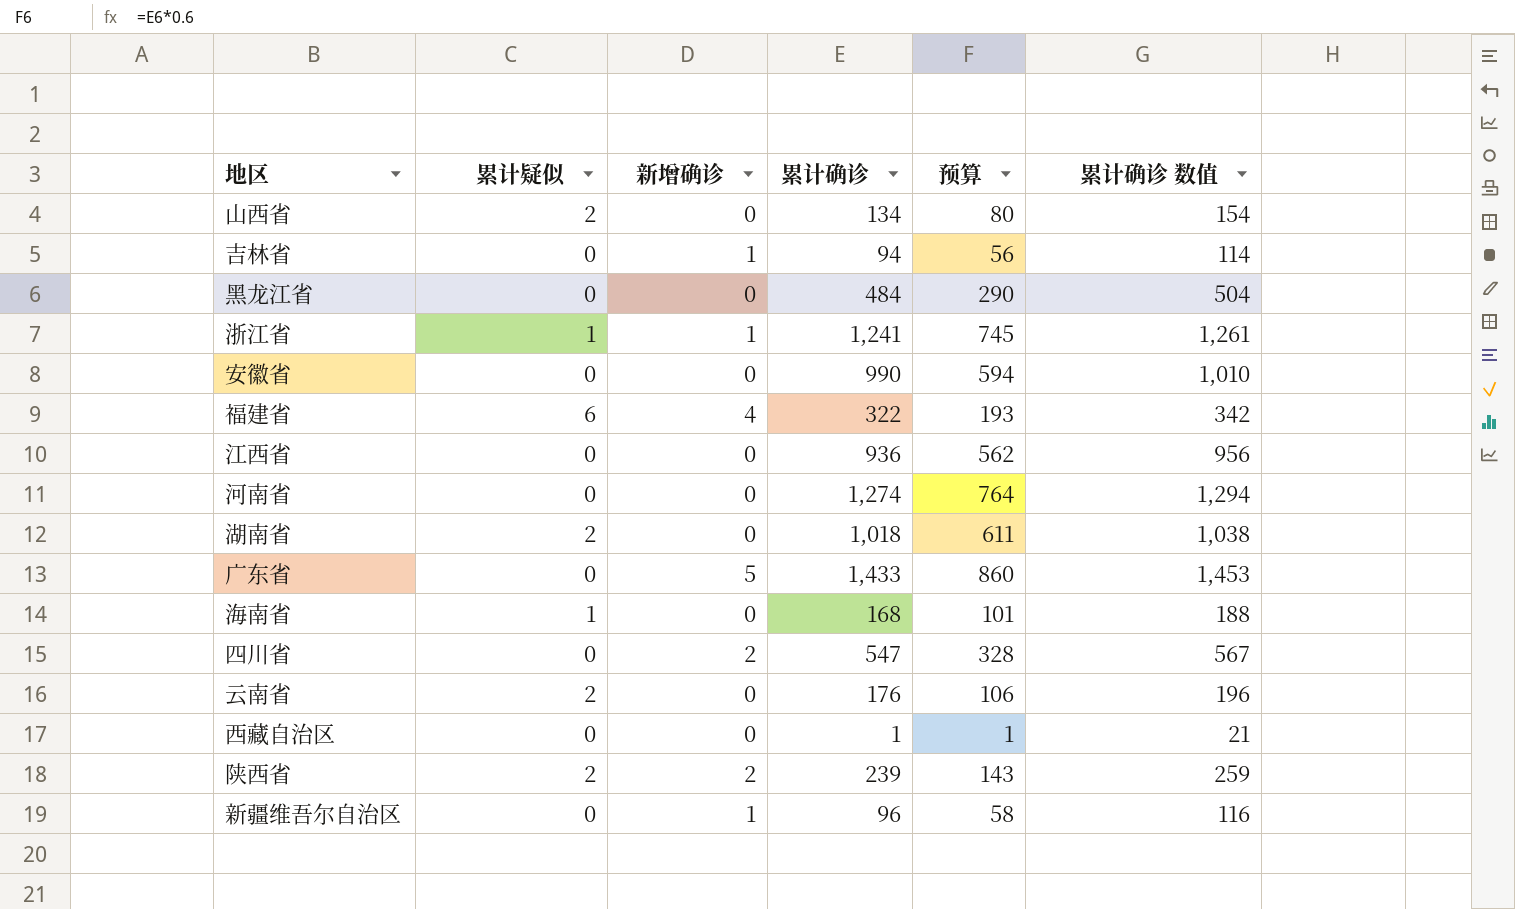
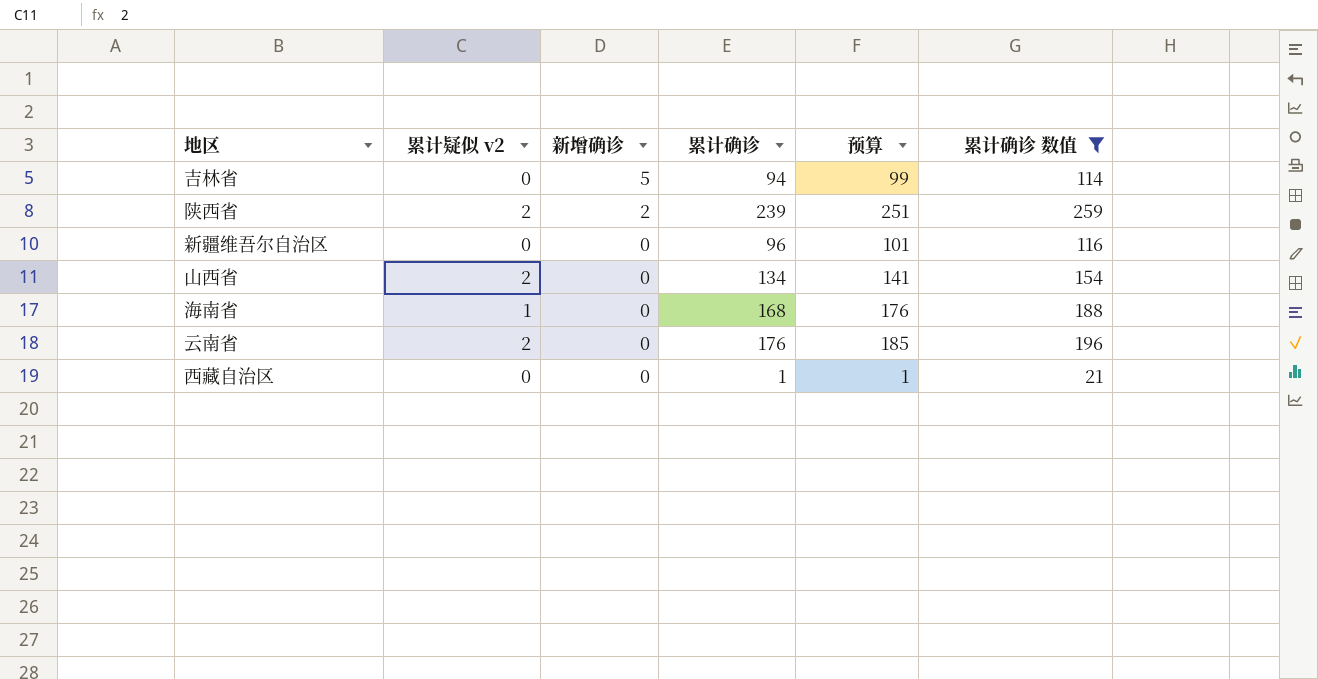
filter: none -> 累计确诊 数值 <= 259
row order: none -> 新增确诊 descending
column name: 累计疑似 -> 累计疑似 v2
column 预算 | formula: [累计确诊] * 0.6 -> [累计确诊] * 1.05
吉林省 | 新增确诊: 1 -> 5
新疆维吾尔自治区 | 新增确诊: 1 -> 0

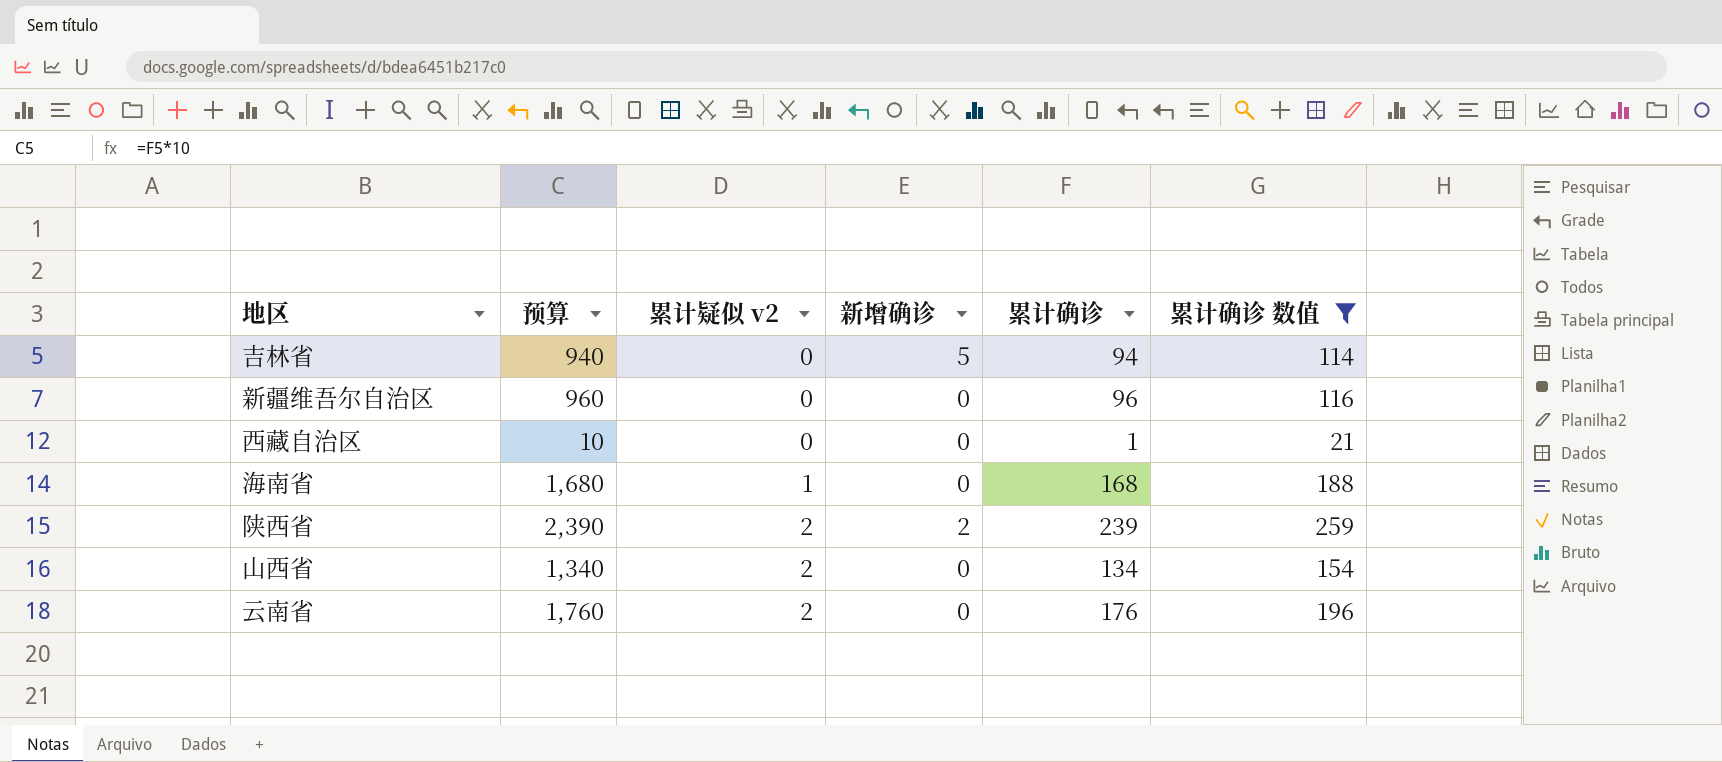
row order: 新增确诊 descending -> 累计疑似 v2 ascending
column 预算 | formula: [累计确诊] * 1.05 -> [累计确诊] * 10
column 预算 | position: 5 -> 2

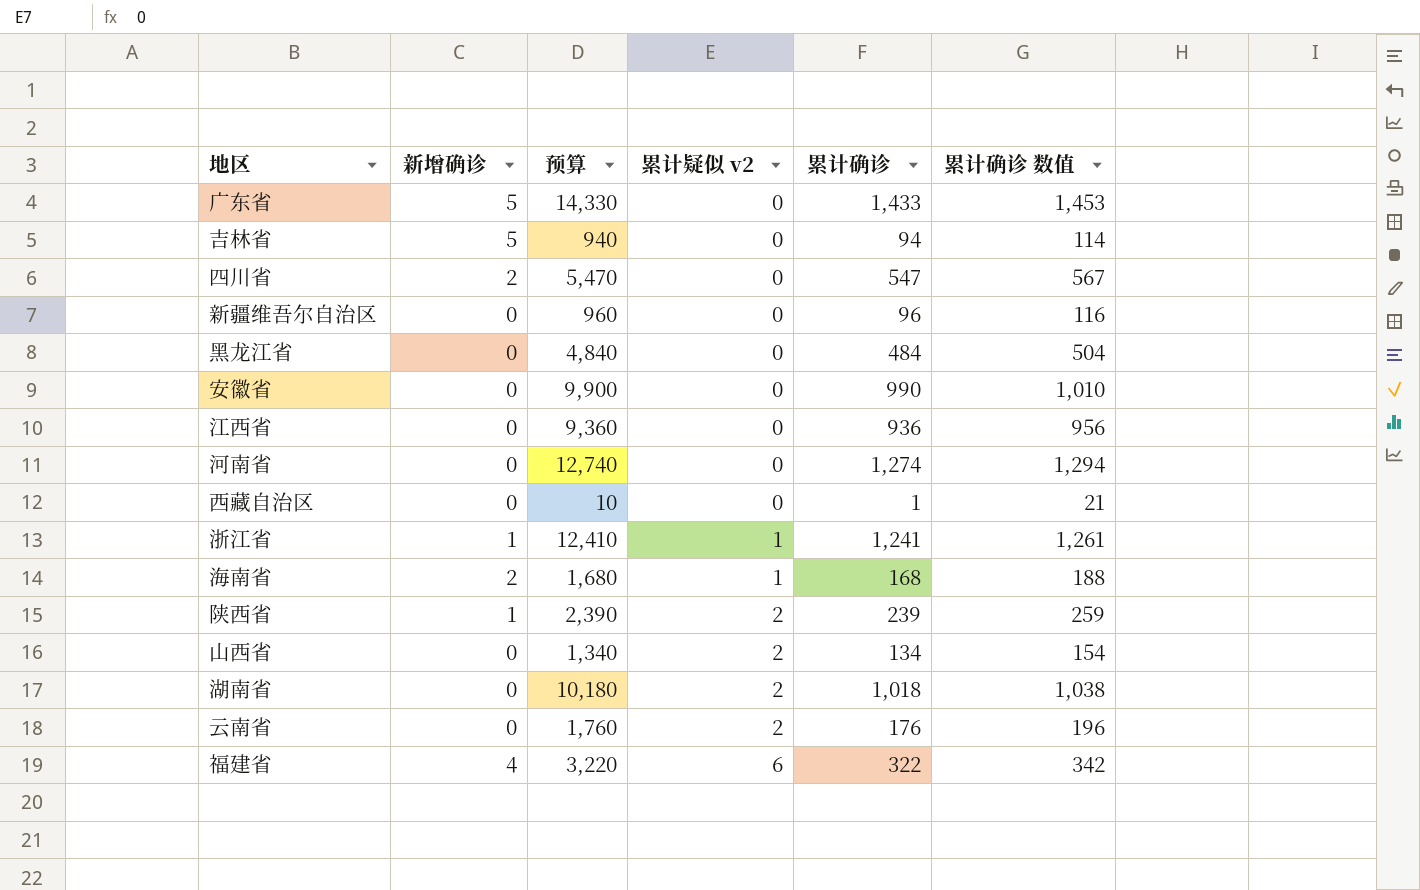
filter: 累计确诊 数值 <= 259 -> none
column 新增确诊 | position: 4 -> 2
海南省 | 新增确诊: 0 -> 2
陕西省 | 新增确诊: 2 -> 1

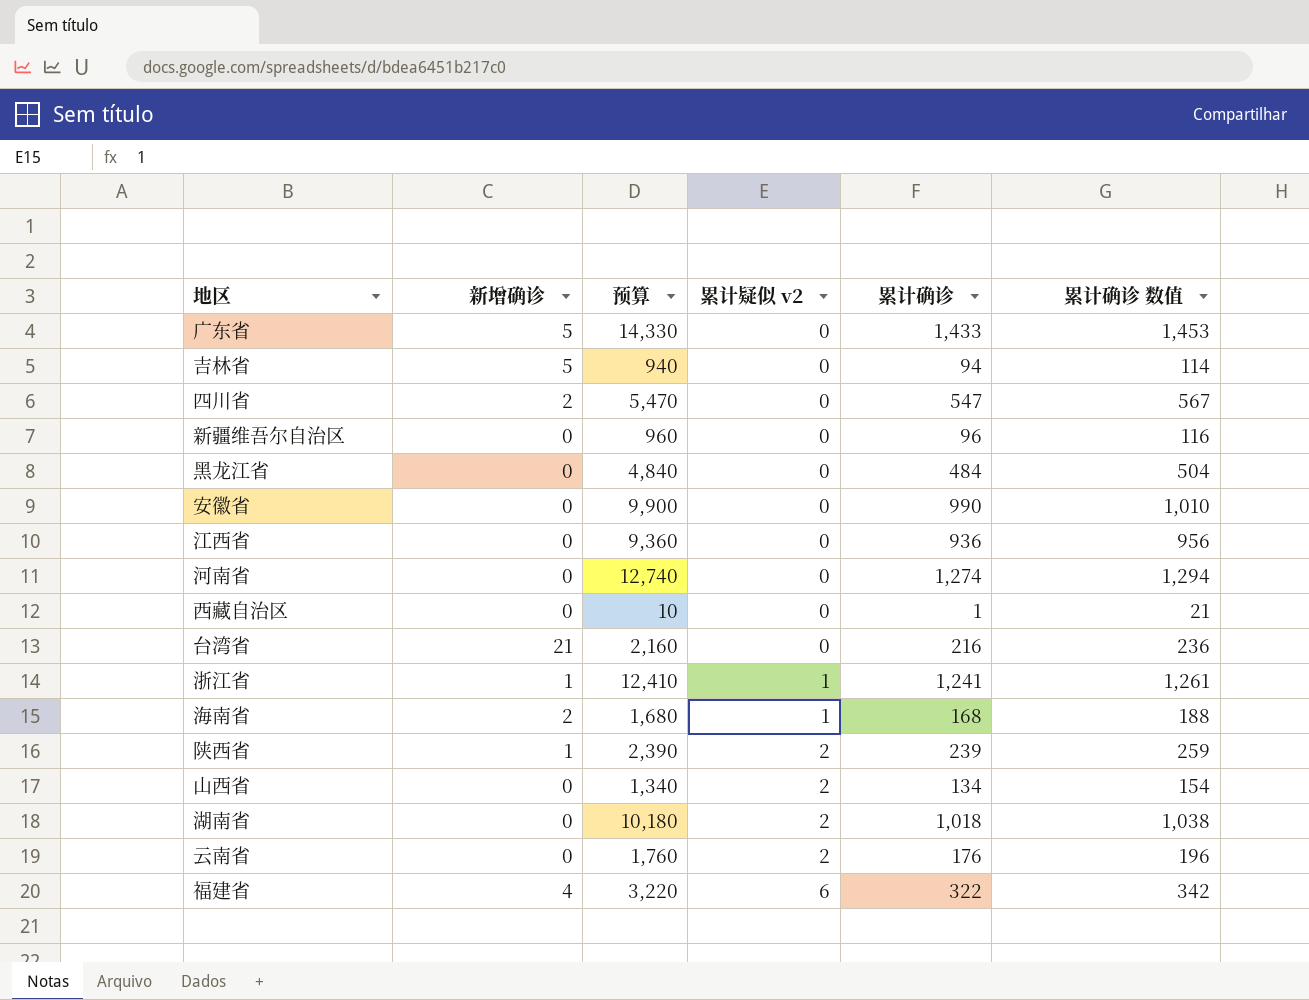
row 台湾省: none -> 21 | 2,160 | 0 | 216 | 236

